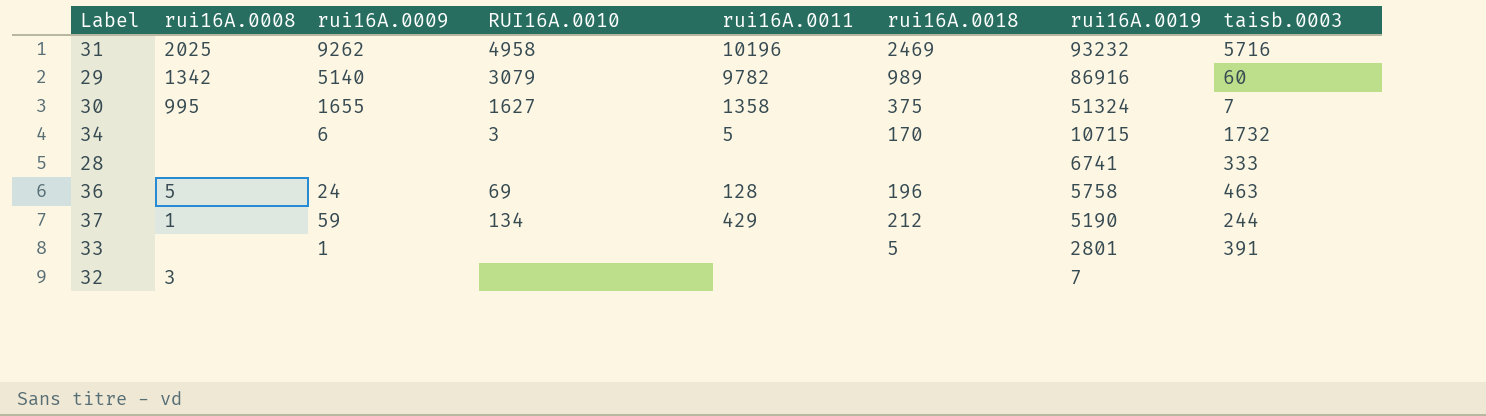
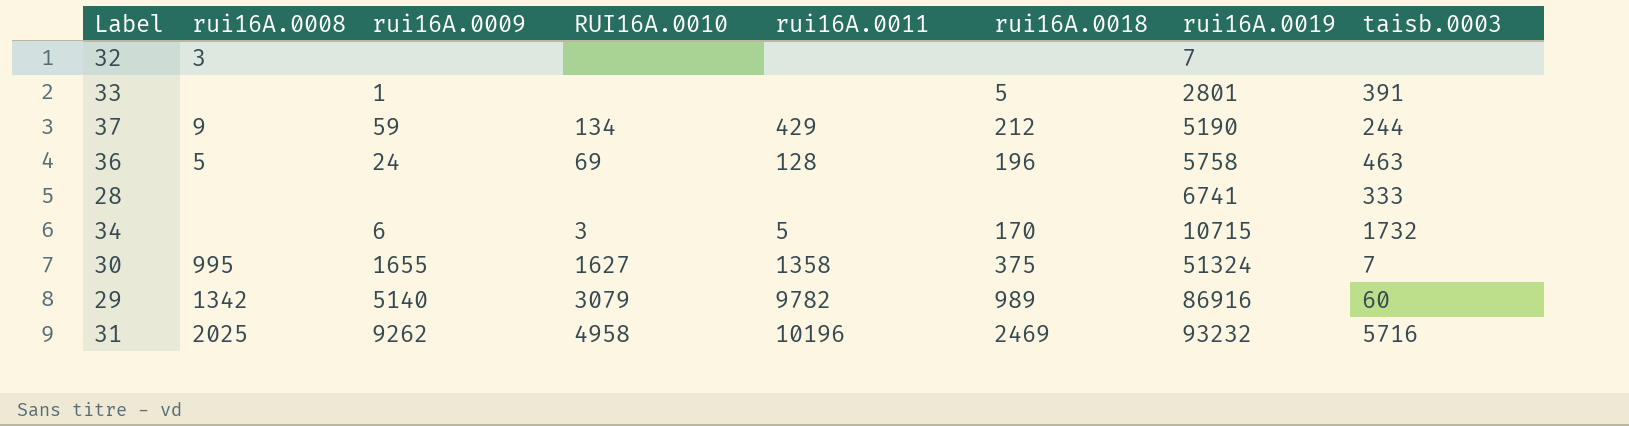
row order: rui16A.0019 descending -> rui16A.0019 ascending
37 | rui16A.0008: 1 -> 9

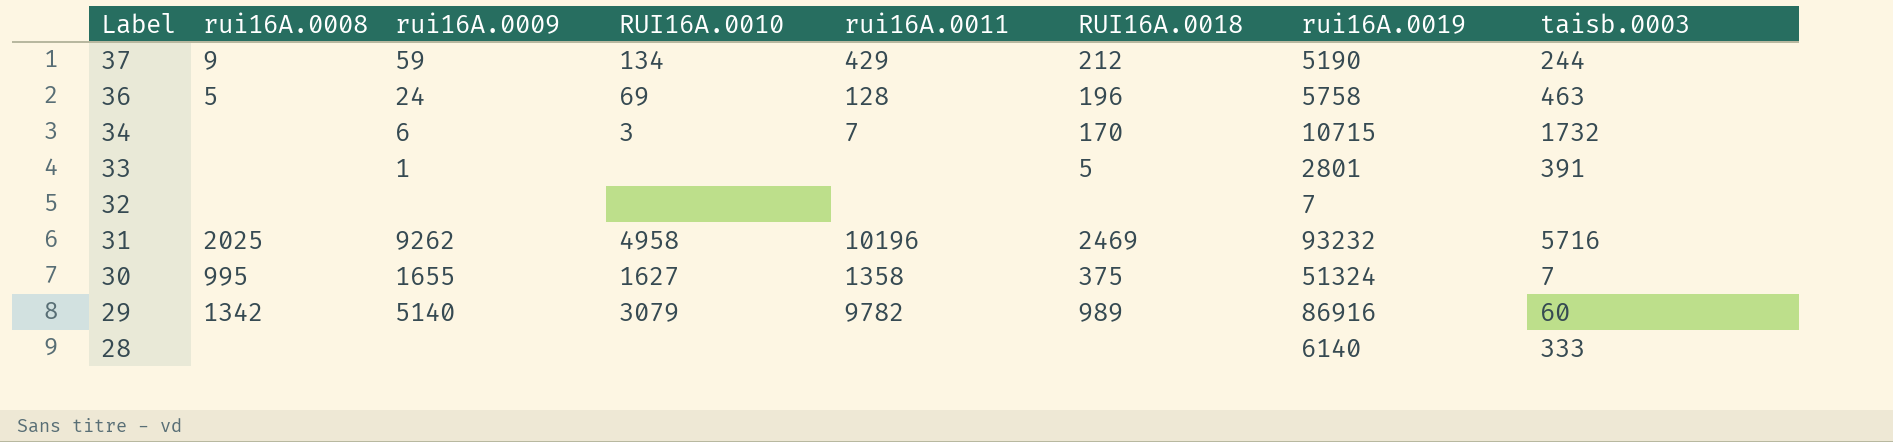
row order: rui16A.0019 ascending -> Label descending
column name: rui16A.0018 -> RUI16A.0018
34 | rui16A.0011: 5 -> 7
32 | rui16A.0008: 3 -> none
28 | rui16A.0019: 6741 -> 6140

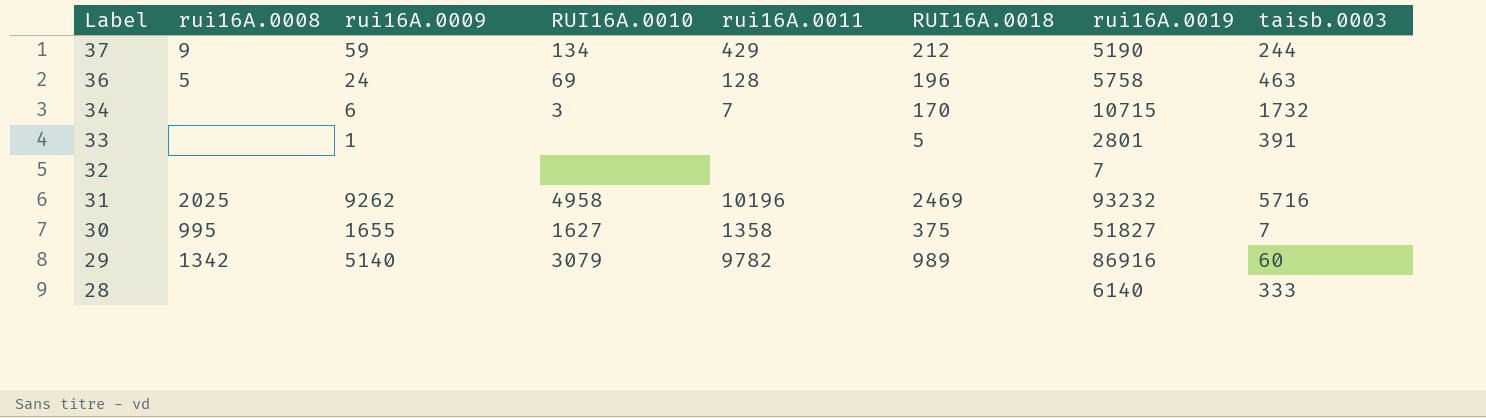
30 | rui16A.0019: 51324 -> 51827

